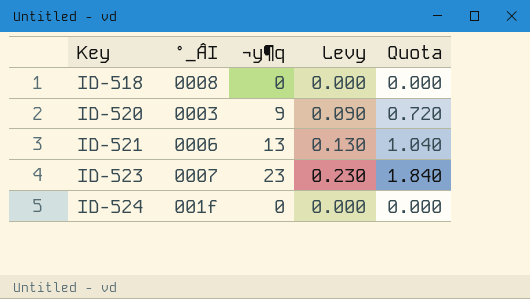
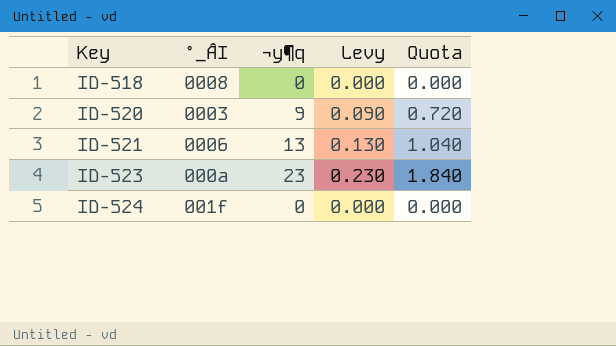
ID-523 | °_ÂI: 0007 -> 000a

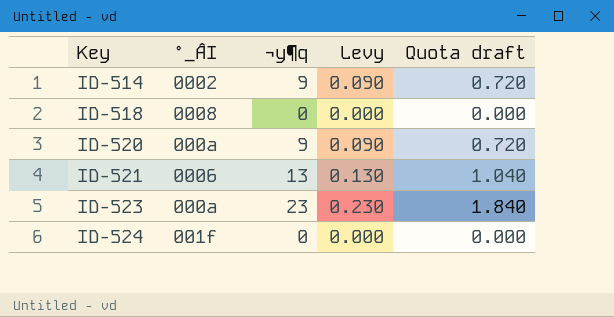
column name: Quota -> Quota draft
row ID-514: none -> 0002 | 9 | 0.090 | 0.720
ID-520 | °_ÂI: 0003 -> 000a

